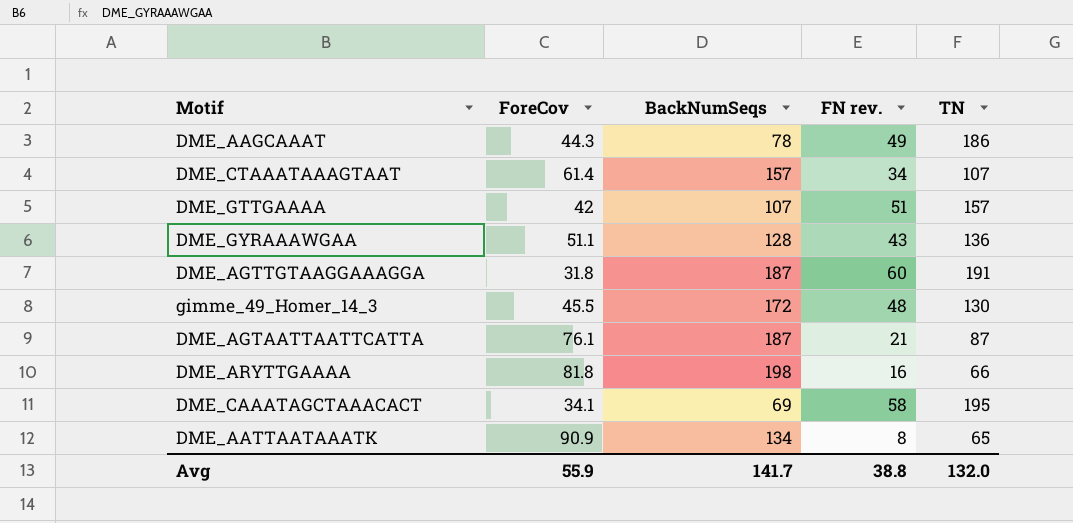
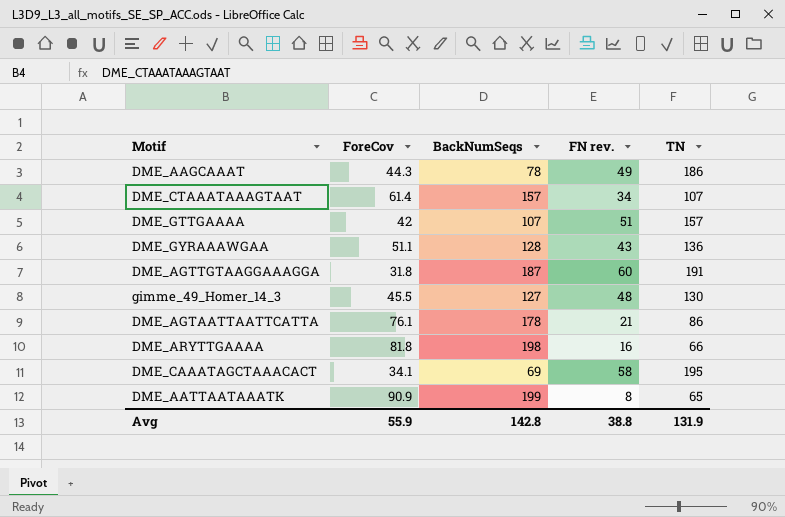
gimme_49_Homer_14_3 | BackNumSeqs: 172 -> 127
DME_AGTAATTAATTCATTA | BackNumSeqs: 187 -> 178
DME_AGTAATTAATTCATTA | TN: 87 -> 86
DME_AATTAATAAATK | BackNumSeqs: 134 -> 199
Avg | BackNumSeqs: 141.7 -> 142.8
Avg | TN: 132.0 -> 131.9

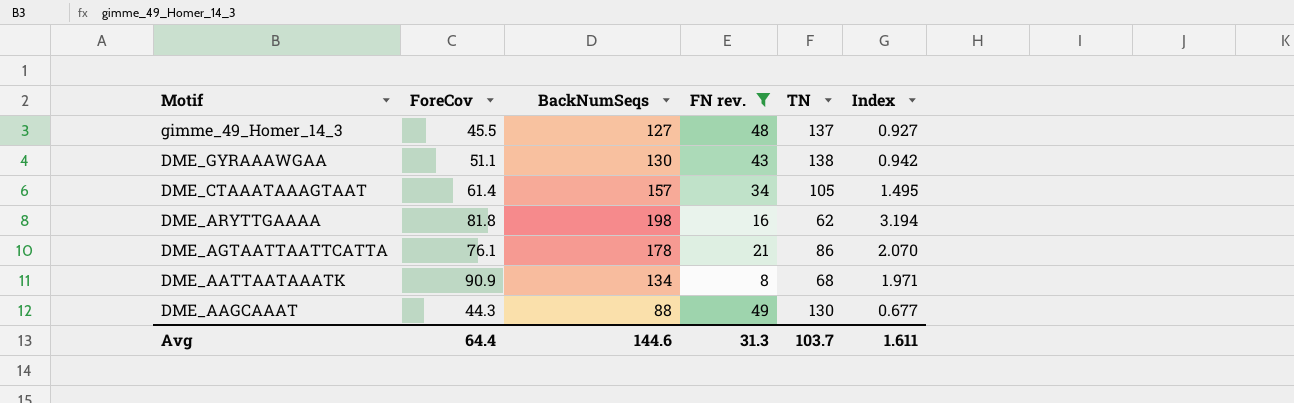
filter: none -> FN rev. <= 49
row order: none -> Motif descending
column Index | formula: none -> [BackNumSeqs] / [TN]
gimme_49_Homer_14_3 | TN: 130 -> 137
DME_GYRAAAWGAA | BackNumSeqs: 128 -> 130
DME_GYRAAAWGAA | TN: 136 -> 138
DME_CTAAATAAAGTAAT | TN: 107 -> 105
DME_ARYTTGAAAA | TN: 66 -> 62
DME_AATTAATAAATK | BackNumSeqs: 199 -> 134
DME_AATTAATAAATK | TN: 65 -> 68
DME_AAGCAAAT | BackNumSeqs: 78 -> 88
DME_AAGCAAAT | TN: 186 -> 130
Avg | ForeCov: 55.9 -> 64.4
Avg | BackNumSeqs: 142.8 -> 144.6
Avg | FN rev.: 38.8 -> 31.3
Avg | TN: 131.9 -> 103.7

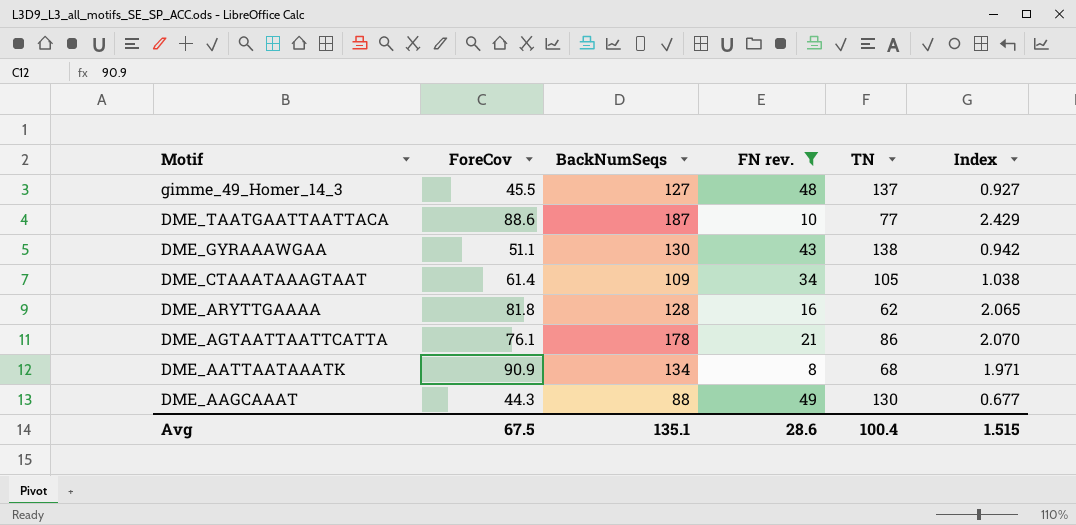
row DME_TAATGAATTAATTACA: none -> 88.6 | 187 | 10 | 77 | 2.429
DME_CTAAATAAAGTAAT | BackNumSeqs: 157 -> 109
DME_CTAAATAAAGTAAT | Index: 1.495 -> 1.038
DME_ARYTTGAAAA | BackNumSeqs: 198 -> 128
DME_ARYTTGAAAA | Index: 3.194 -> 2.065
Avg | ForeCov: 64.4 -> 67.5
Avg | BackNumSeqs: 144.6 -> 135.1
Avg | FN rev.: 31.3 -> 28.6
Avg | TN: 103.7 -> 100.4
Avg | Index: 1.611 -> 1.515

